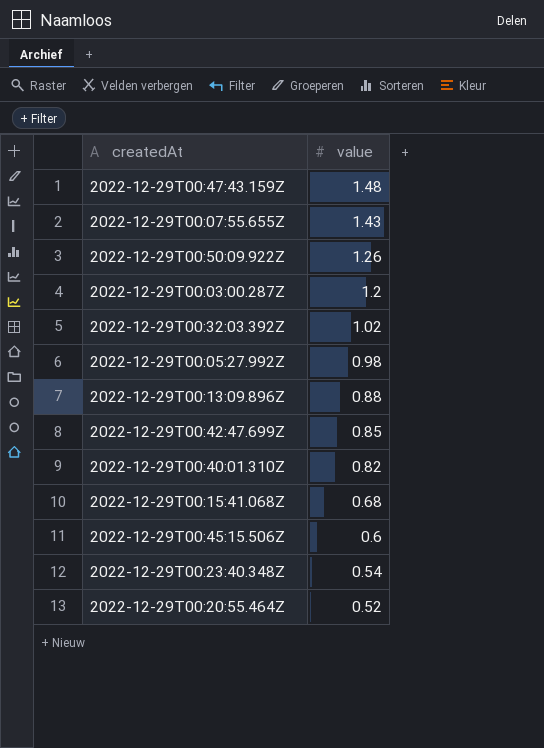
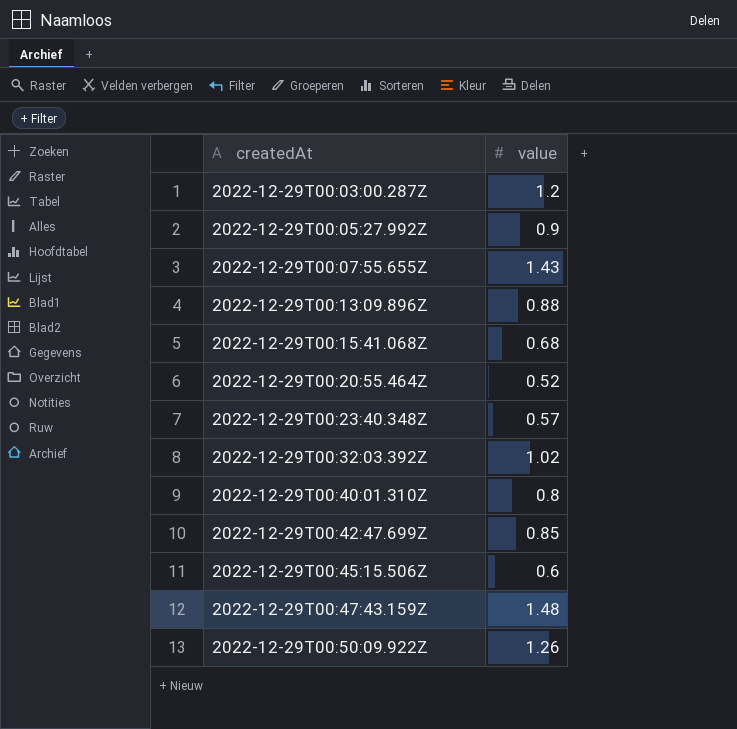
row order: value descending -> createdAt ascending
2022-12-29T00:05:27.992Z | value: 0.98 -> 0.9
2022-12-29T00:23:40.348Z | value: 0.54 -> 0.57
2022-12-29T00:40:01.310Z | value: 0.82 -> 0.8

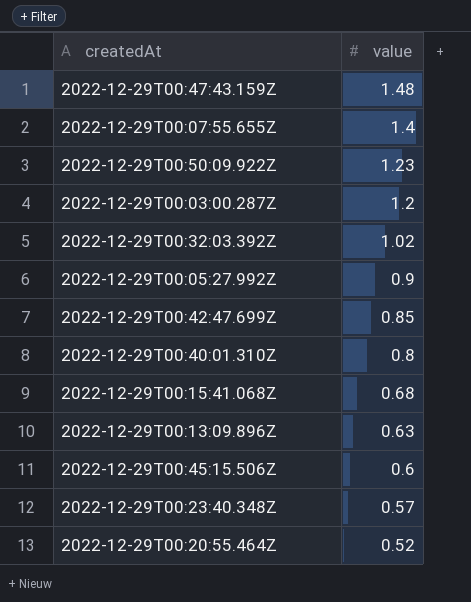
row order: createdAt ascending -> value descending
2022-12-29T00:07:55.655Z | value: 1.43 -> 1.4
2022-12-29T00:50:09.922Z | value: 1.26 -> 1.23
2022-12-29T00:13:09.896Z | value: 0.88 -> 0.63

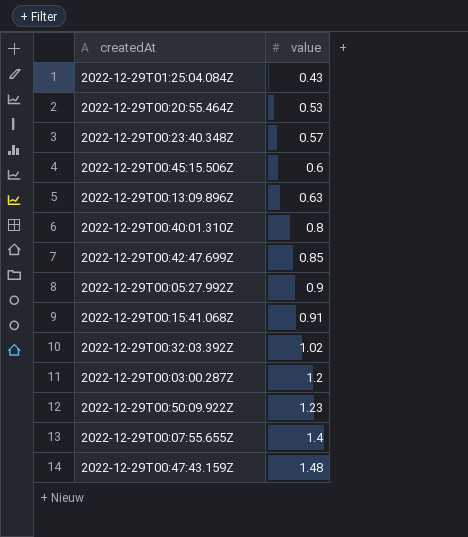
row order: value descending -> value ascending
row 2022-12-29T01:25:04.084Z: none -> 0.43
2022-12-29T00:20:55.464Z | value: 0.52 -> 0.53
2022-12-29T00:15:41.068Z | value: 0.68 -> 0.91

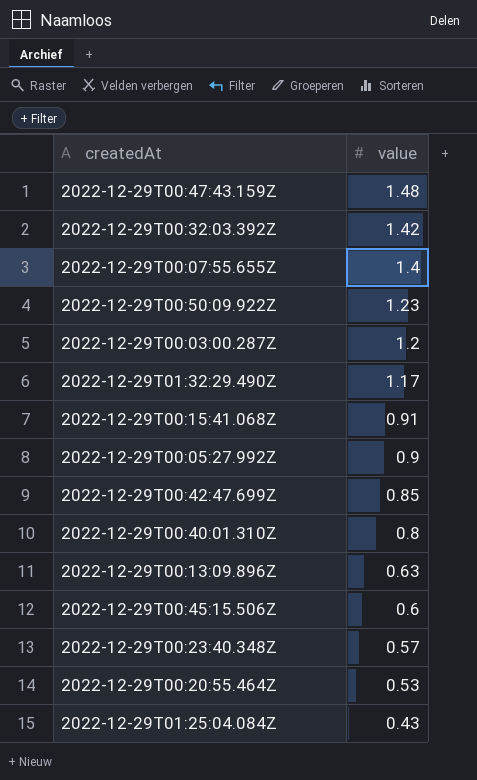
row order: value ascending -> value descending
2022-12-29T00:32:03.392Z | value: 1.02 -> 1.42
row 2022-12-29T01:32:29.490Z: none -> 1.17

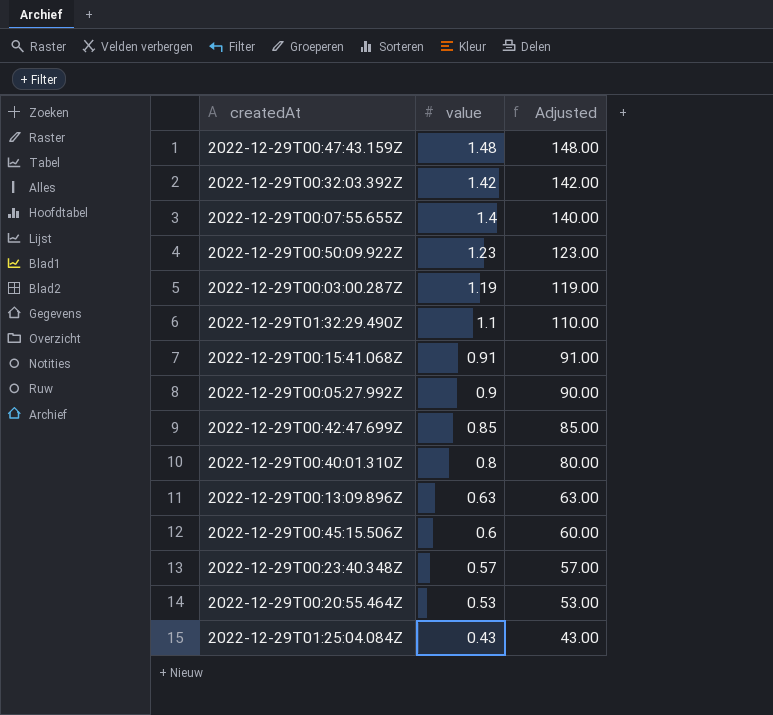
column Adjusted | formula: none -> [value] * 100
2022-12-29T00:03:00.287Z | value: 1.2 -> 1.19
2022-12-29T01:32:29.490Z | value: 1.17 -> 1.1

